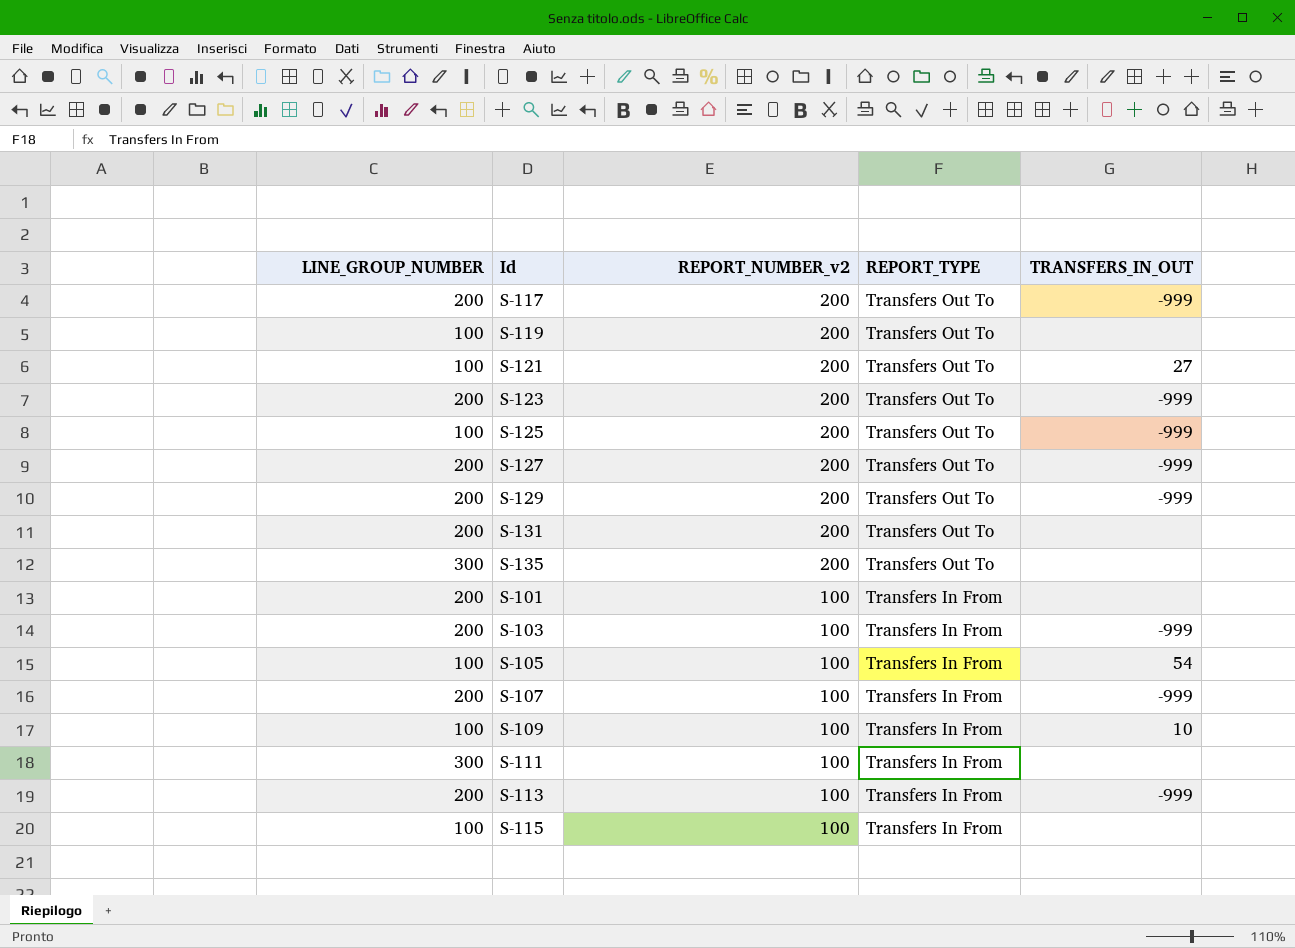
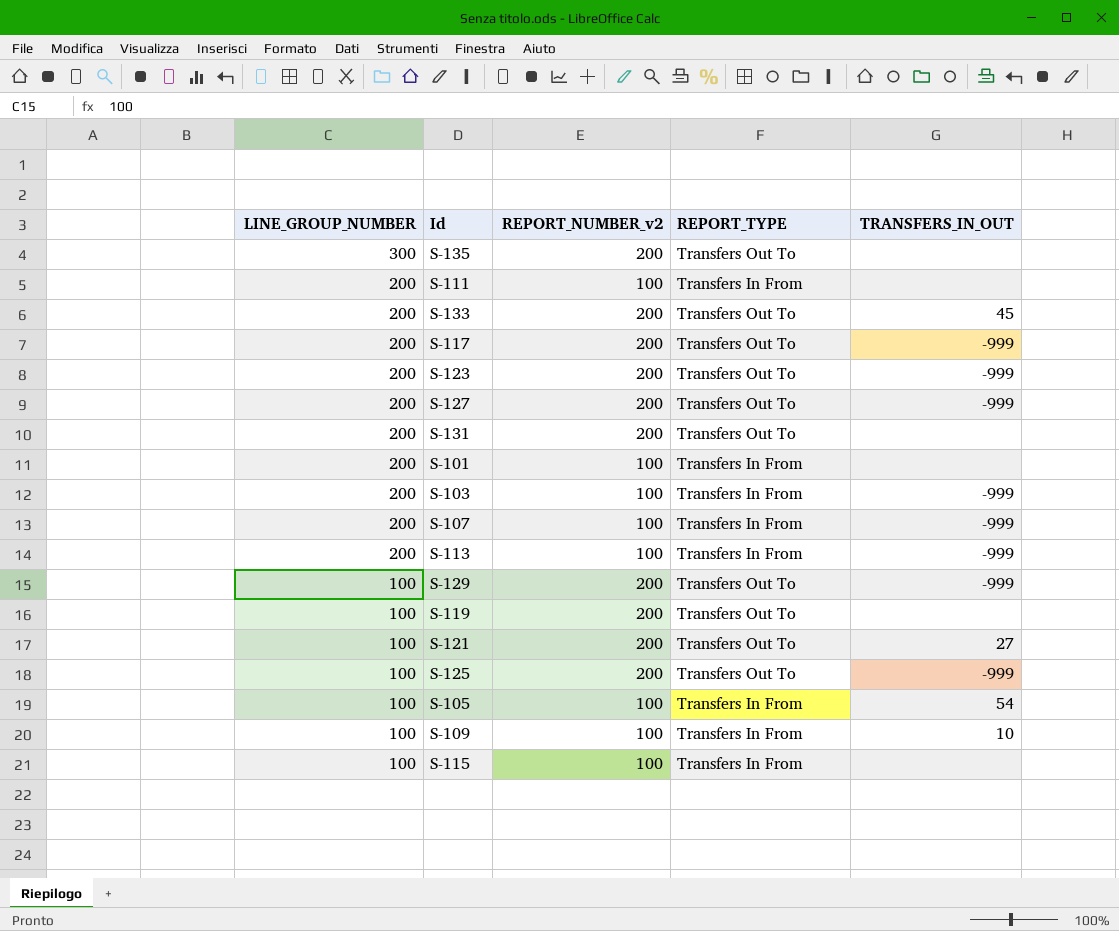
row order: REPORT_NUMBER_v2 descending -> LINE_GROUP_NUMBER descending
S-111 | LINE_GROUP_NUMBER: 300 -> 200
row S-133: none -> 200 | 200 | Transfers Out To | 45
S-129 | LINE_GROUP_NUMBER: 200 -> 100

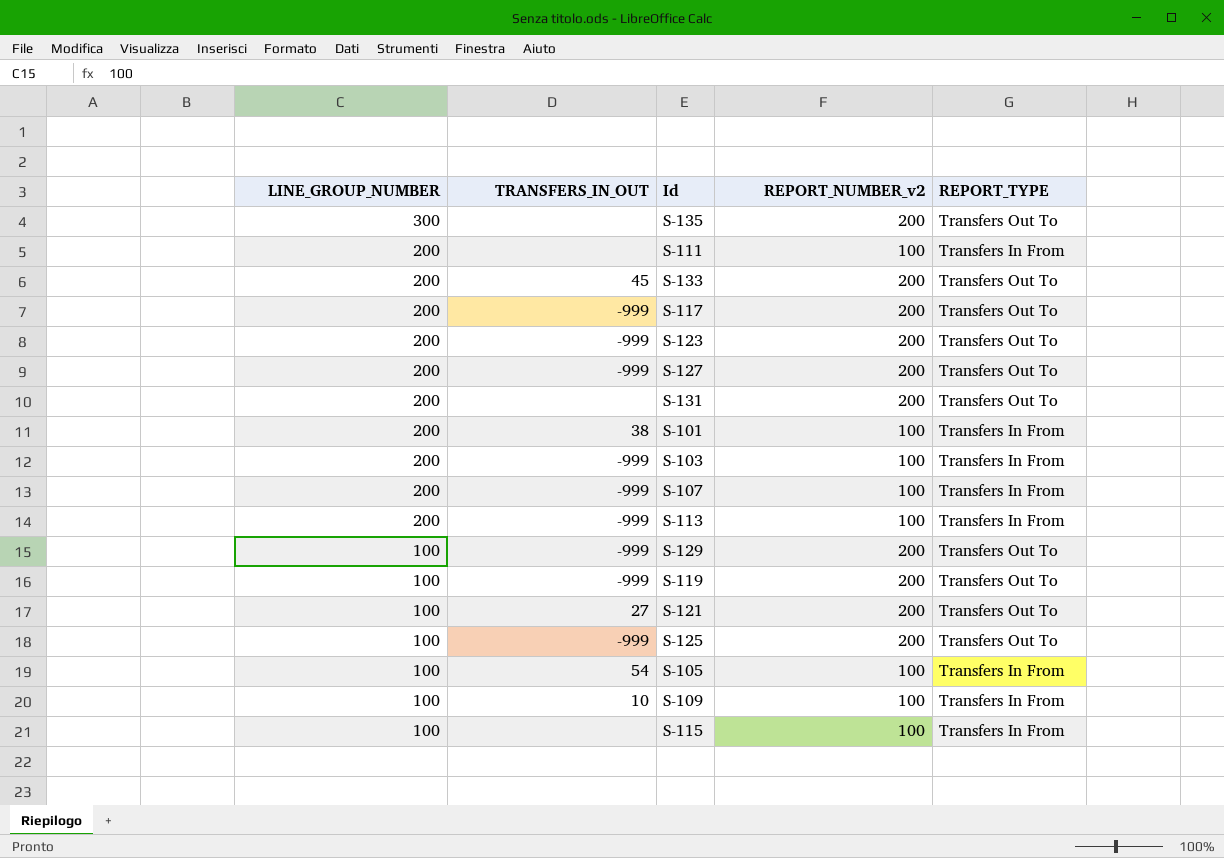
column TRANSFERS_IN_OUT | position: 5 -> 2
S-101 | TRANSFERS_IN_OUT: none -> 38
S-119 | TRANSFERS_IN_OUT: none -> -999

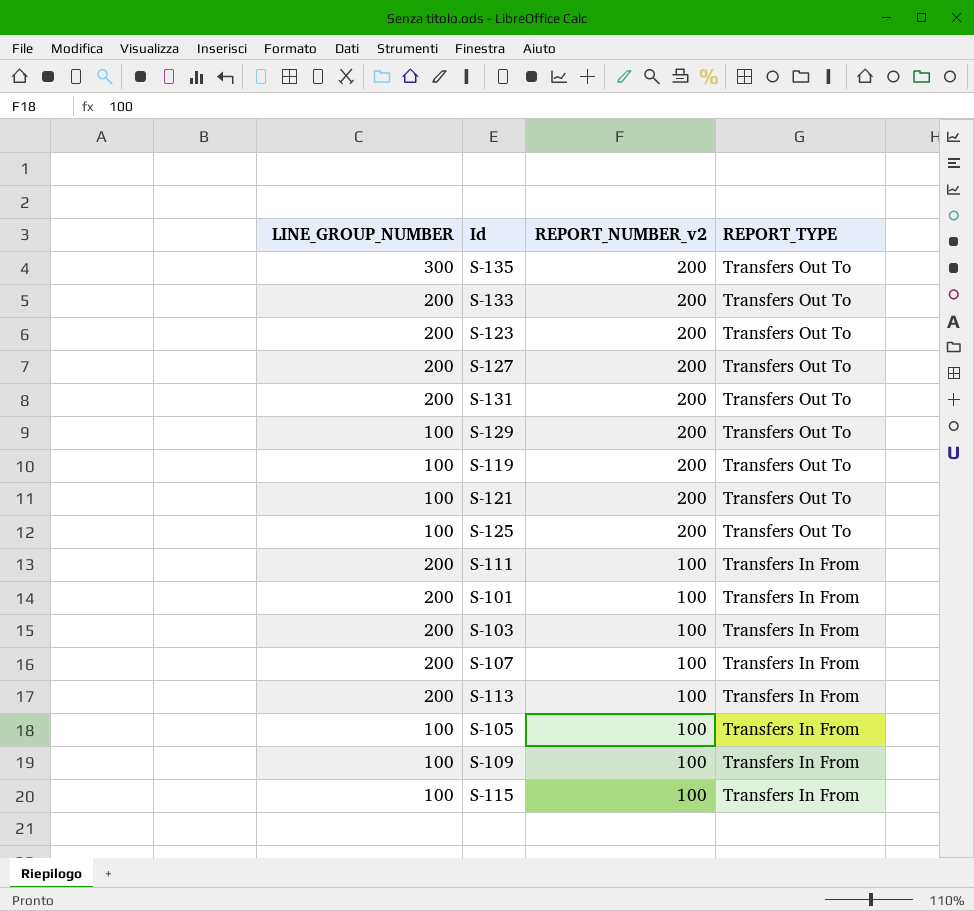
row order: LINE_GROUP_NUMBER descending -> REPORT_NUMBER_v2 descending
column TRANSFERS_IN_OUT | position: 2 -> none
row S-117: 200 | -999 | 200 | Transfers Out To -> none

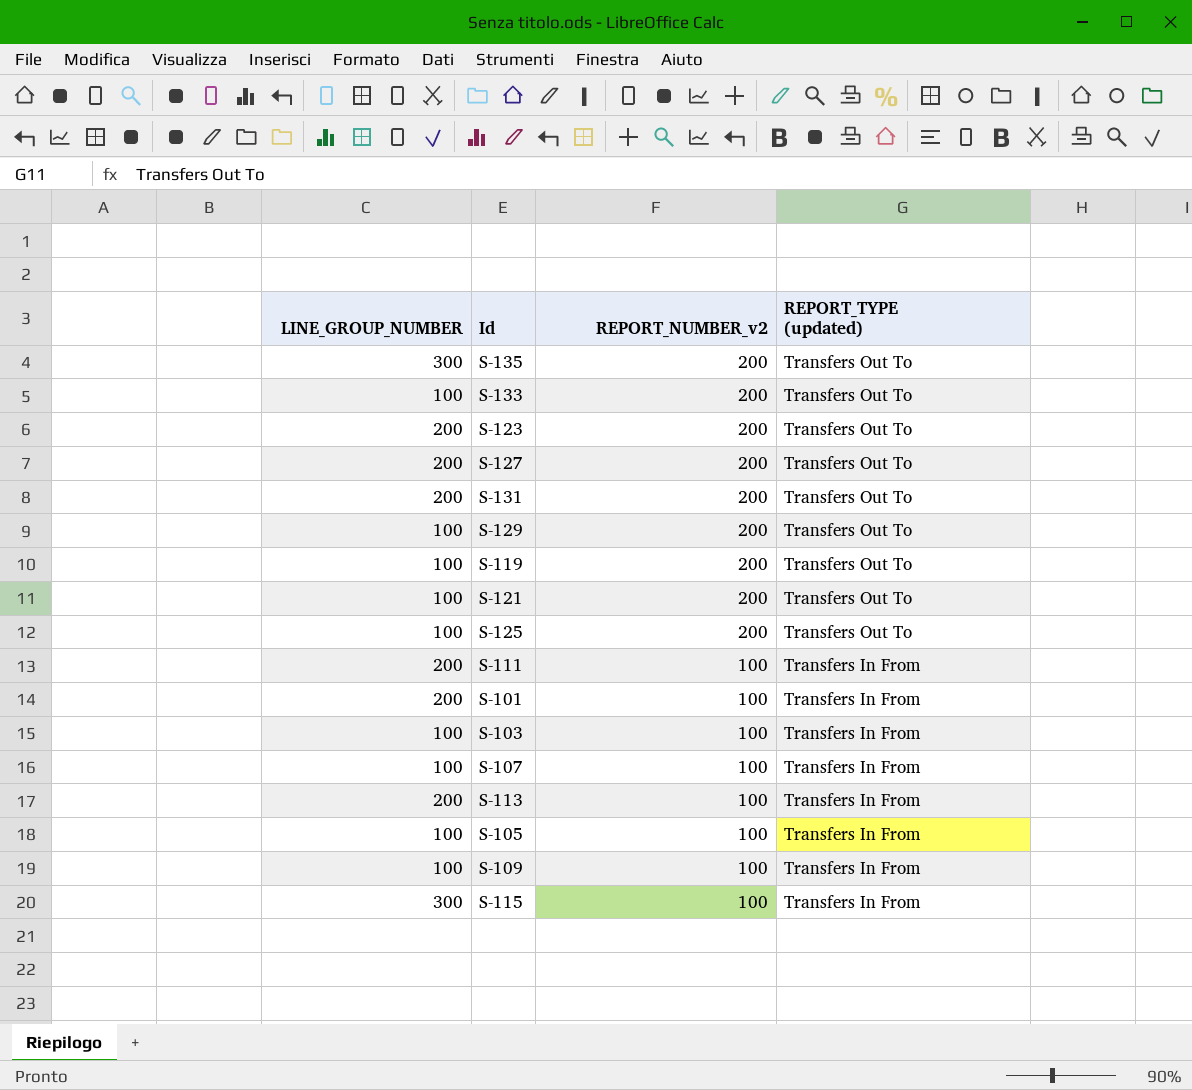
column name: REPORT_TYPE -> REPORT_TYPE (updated)
S-133 | LINE_GROUP_NUMBER: 200 -> 100
S-103 | LINE_GROUP_NUMBER: 200 -> 100
S-107 | LINE_GROUP_NUMBER: 200 -> 100
S-115 | LINE_GROUP_NUMBER: 100 -> 300

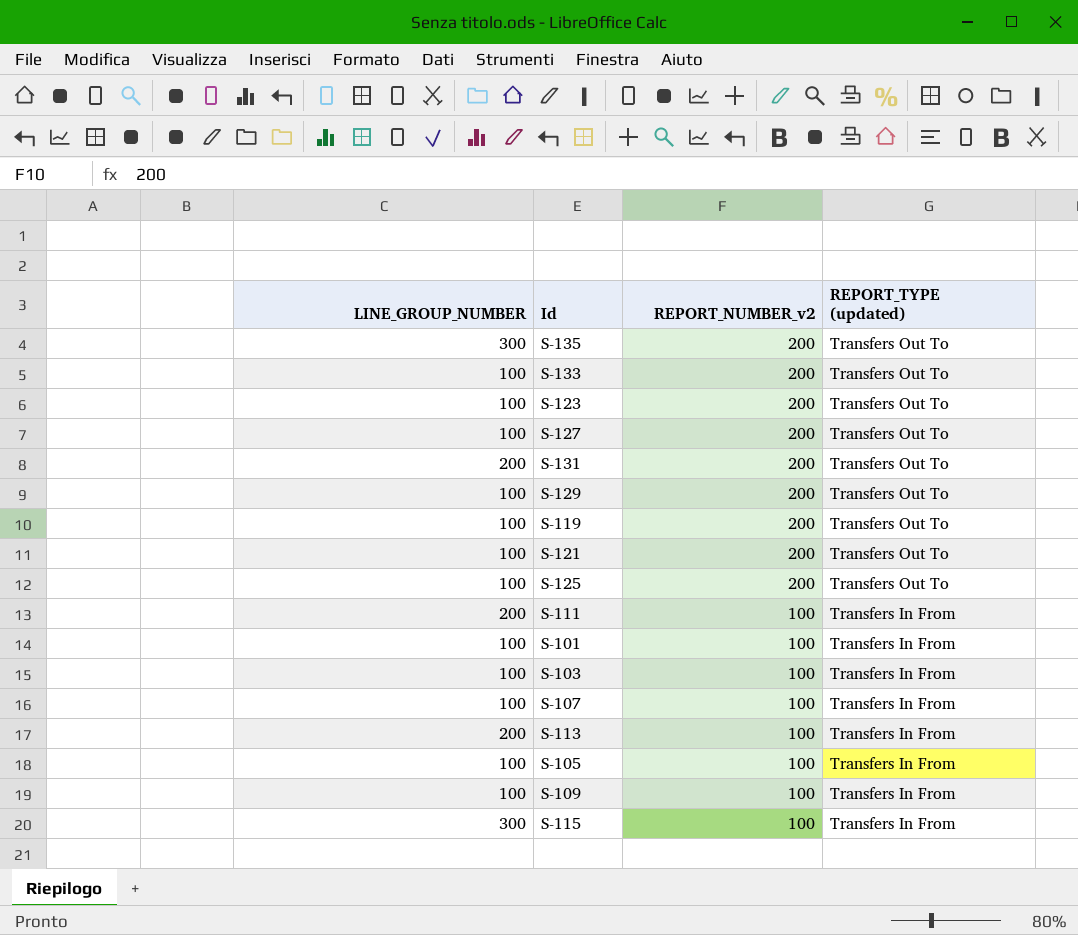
S-123 | LINE_GROUP_NUMBER: 200 -> 100
S-127 | LINE_GROUP_NUMBER: 200 -> 100
S-101 | LINE_GROUP_NUMBER: 200 -> 100

